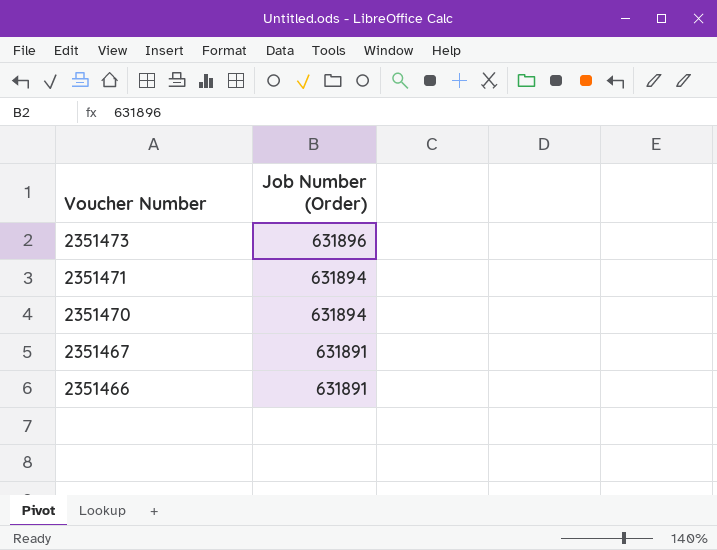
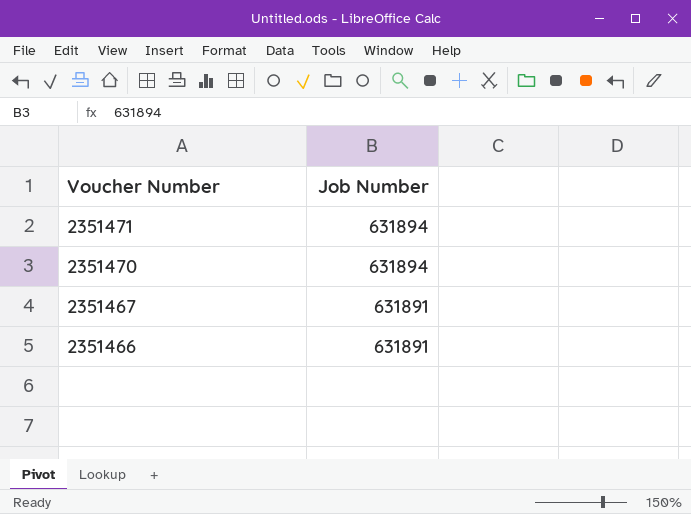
column name: Job Number (Order) -> Job Number
row 2351473: 631896 -> none

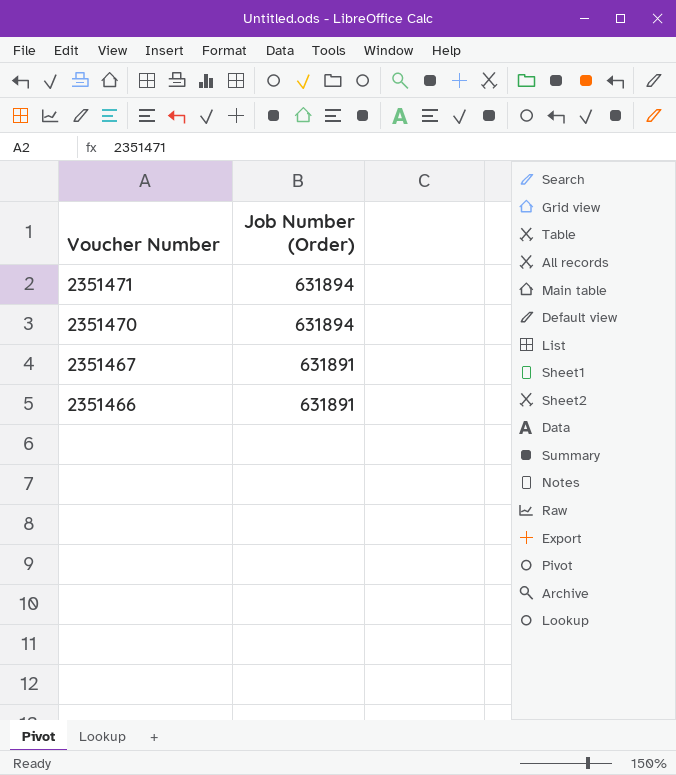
column name: Job Number -> Job Number (Order)

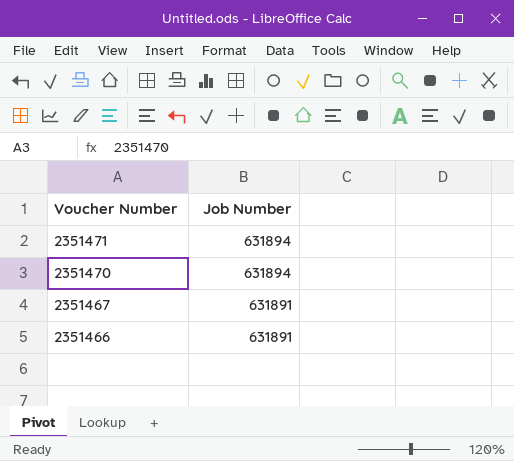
column name: Job Number (Order) -> Job Number

